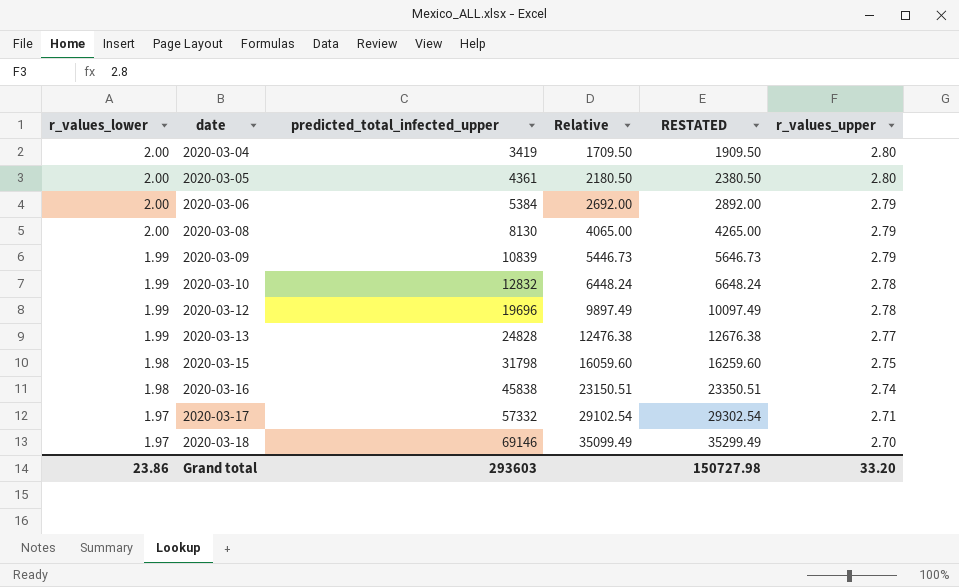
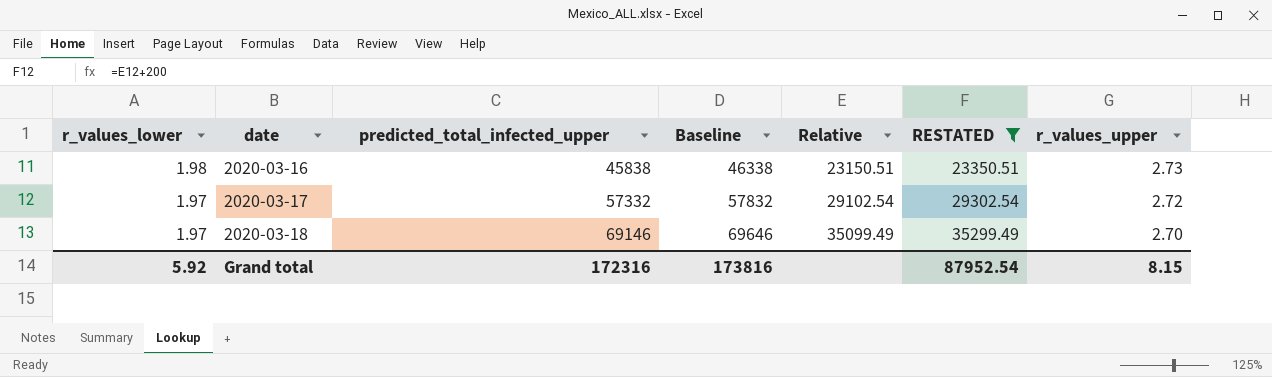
filter: none -> RESTATED >= 23350.51
column Baseline | formula: none -> [predicted_total_infected_upper] + 500
2020-03-16 | r_values_upper: 2.74 -> 2.73
2020-03-17 | r_values_upper: 2.71 -> 2.72
Grand total | r_values_lower: 23.86 -> 5.92
Grand total | predicted_total_infected_upper: 293603 -> 172316
Grand total | RESTATED: 150727.98 -> 87952.54
Grand total | r_values_upper: 33.20 -> 8.15

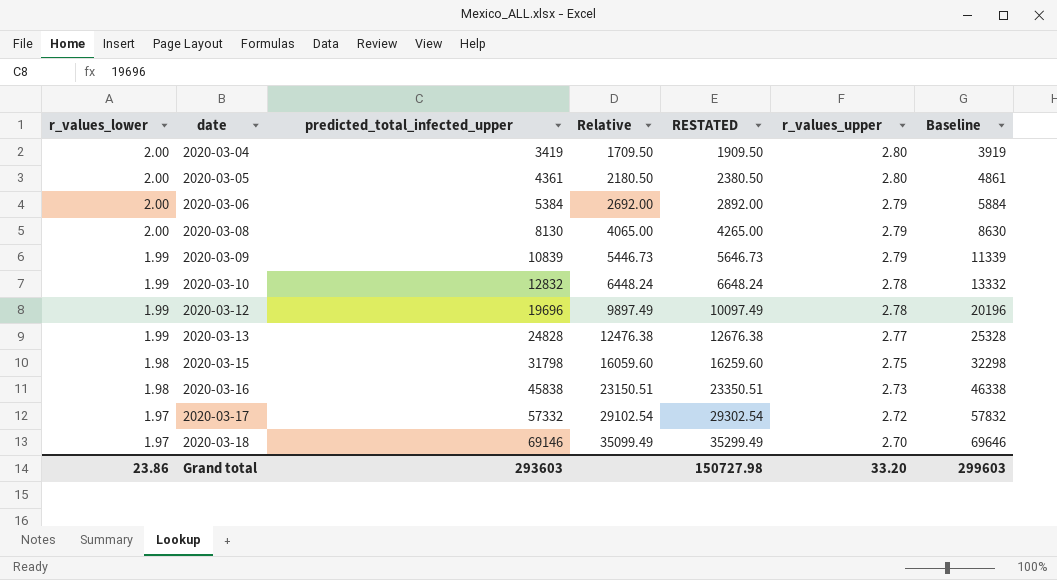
filter: RESTATED >= 23350.51 -> none
column Baseline | position: 4 -> 7
Grand total | r_values_lower: 5.92 -> 23.86
Grand total | predicted_total_infected_upper: 172316 -> 293603
Grand total | RESTATED: 87952.54 -> 150727.98
Grand total | r_values_upper: 8.15 -> 33.20
Grand total | Baseline: 173816 -> 299603

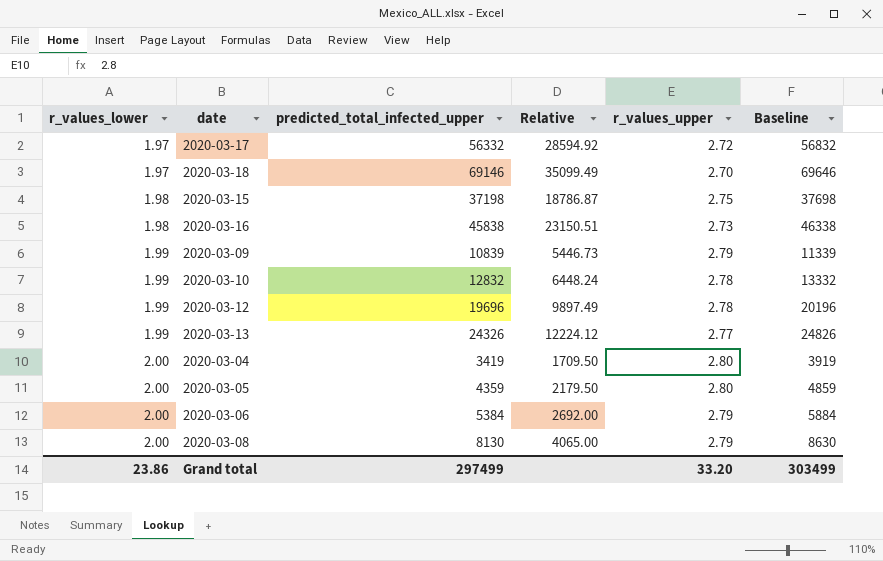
row order: r_values_lower descending -> r_values_lower ascending
column RESTATED | formula: [Relative] + 200 -> none
2020-03-17 | predicted_total_infected_upper: 57332 -> 56332
2020-03-17 | Relative: 29102.54 -> 28594.92
2020-03-17 | Baseline: 57832 -> 56832
2020-03-15 | predicted_total_infected_upper: 31798 -> 37198
2020-03-15 | Relative: 16059.60 -> 18786.87
2020-03-15 | Baseline: 32298 -> 37698
2020-03-13 | predicted_total_infected_upper: 24828 -> 24326
2020-03-13 | Relative: 12476.38 -> 12224.12
2020-03-13 | Baseline: 25328 -> 24826
2020-03-05 | predicted_total_infected_upper: 4361 -> 4359
2020-03-05 | Relative: 2180.50 -> 2179.50
2020-03-05 | Baseline: 4861 -> 4859
Grand total | predicted_total_infected_upper: 293603 -> 297499
Grand total | Baseline: 299603 -> 303499

